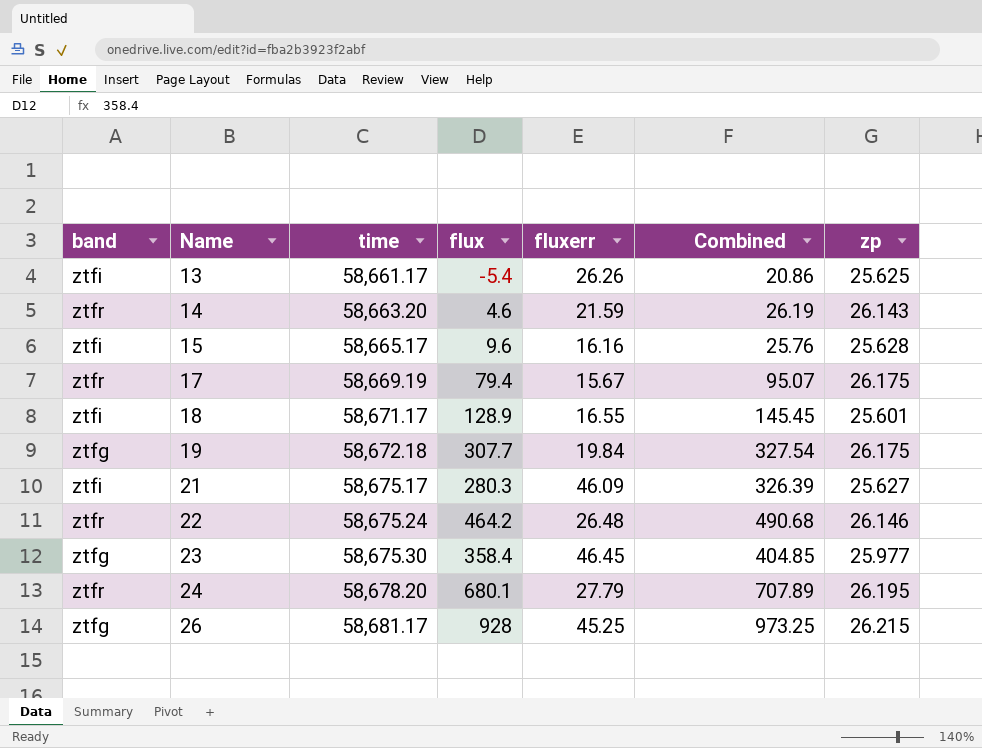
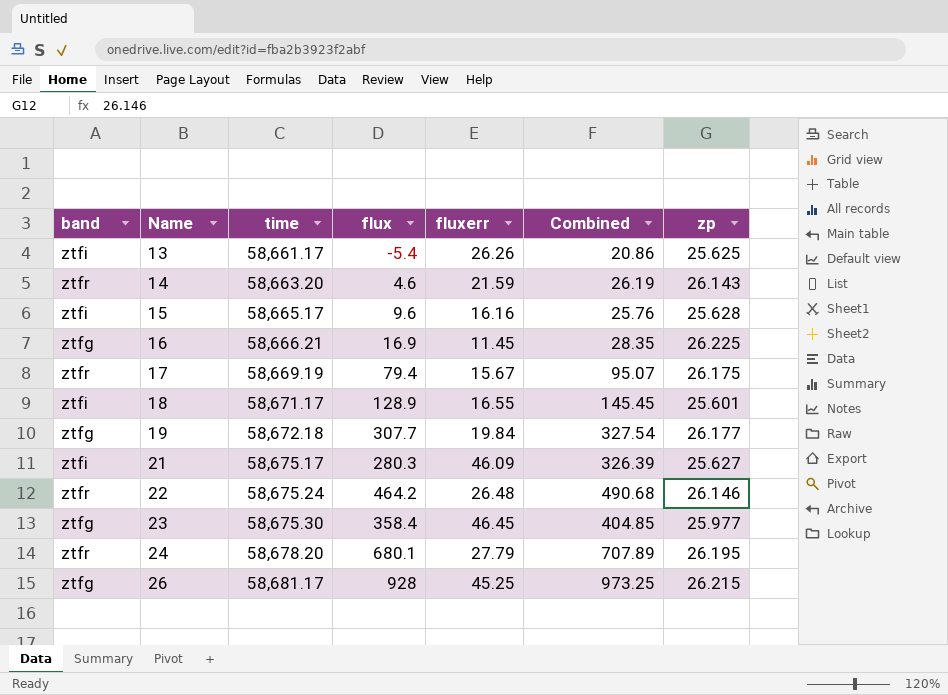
row 16: none -> ztfg | 58,666.21 | 16.9 | 11.45 | 28.35 | 26.225
19 | zp: 26.175 -> 26.177

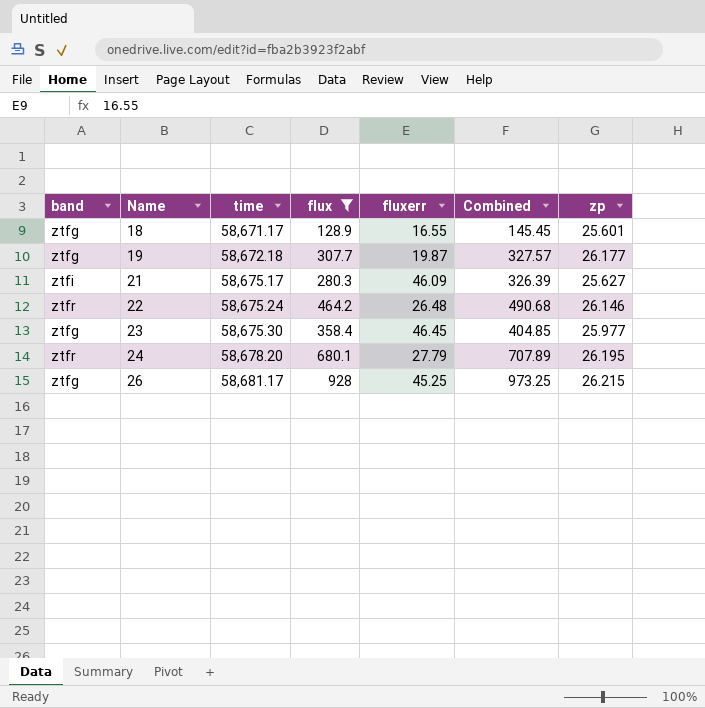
filter: none -> flux >= 128.9
18 | band: ztfi -> ztfg
19 | fluxerr: 19.84 -> 19.87
19 | Combined: 327.54 -> 327.57

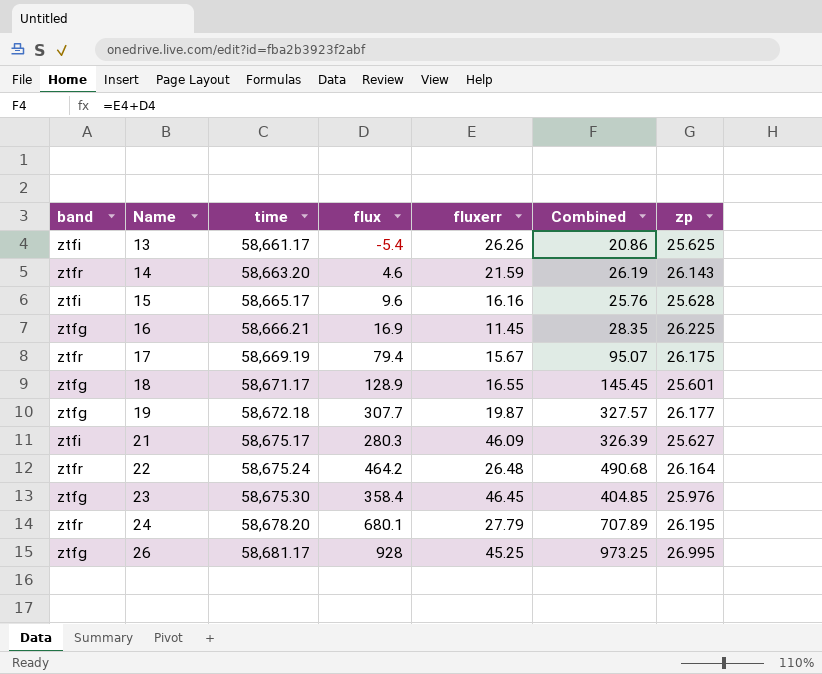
filter: flux >= 128.9 -> none
22 | zp: 26.146 -> 26.164
23 | zp: 25.977 -> 25.976
26 | zp: 26.215 -> 26.995

